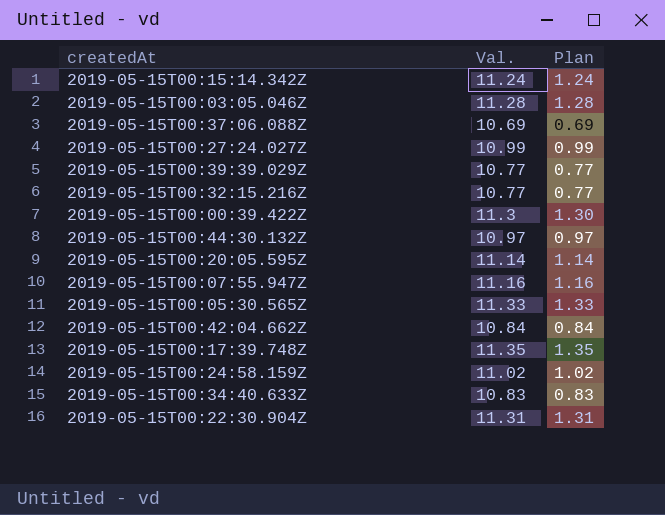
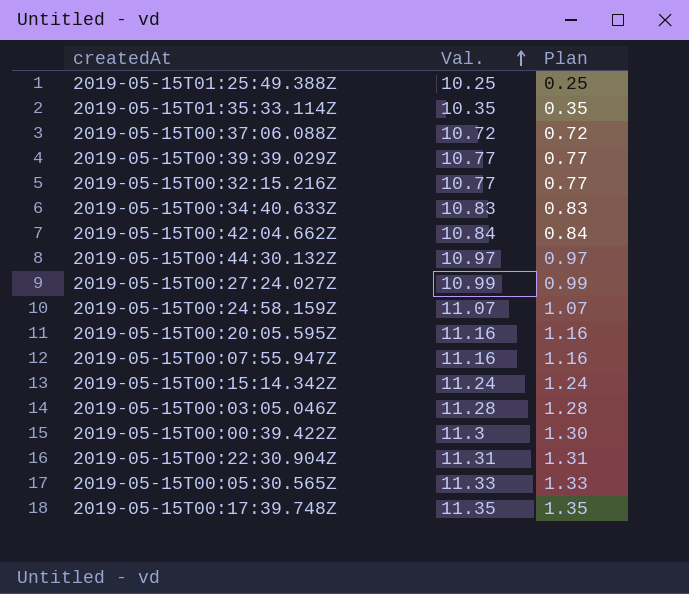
row order: none -> Val. ascending
row 2019-05-15T01:25:49.388Z: none -> 10.25 | 0.25
row 2019-05-15T01:35:33.114Z: none -> 10.35 | 0.35
2019-05-15T00:37:06.088Z | Val.: 10.69 -> 10.72
2019-05-15T00:37:06.088Z | Plan: 0.69 -> 0.72
2019-05-15T00:24:58.159Z | Val.: 11.02 -> 11.07
2019-05-15T00:24:58.159Z | Plan: 1.02 -> 1.07
2019-05-15T00:20:05.595Z | Val.: 11.14 -> 11.16
2019-05-15T00:20:05.595Z | Plan: 1.14 -> 1.16

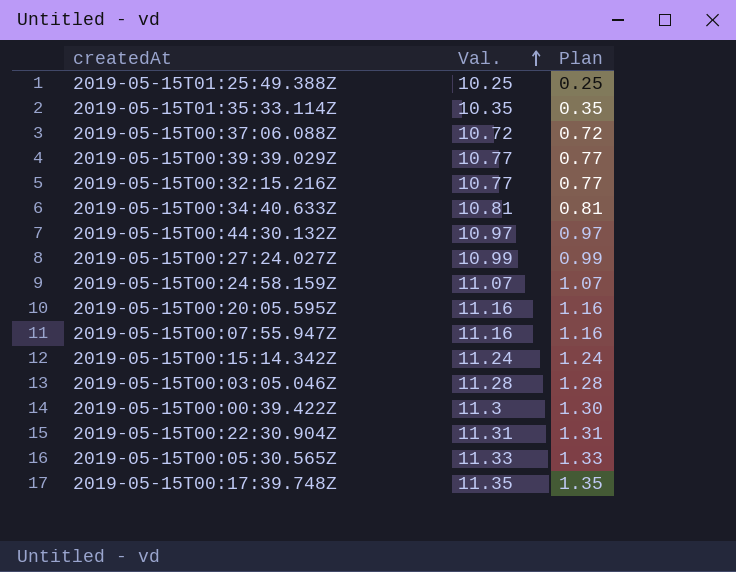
row 2019-05-15T00:42:04.662Z: 10.84 | 0.84 -> none
2019-05-15T00:34:40.633Z | Val.: 10.83 -> 10.81
2019-05-15T00:34:40.633Z | Plan: 0.83 -> 0.81

